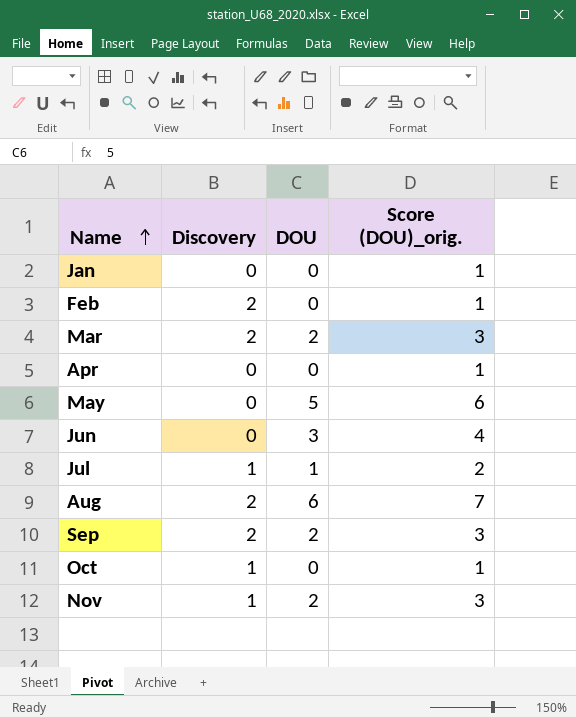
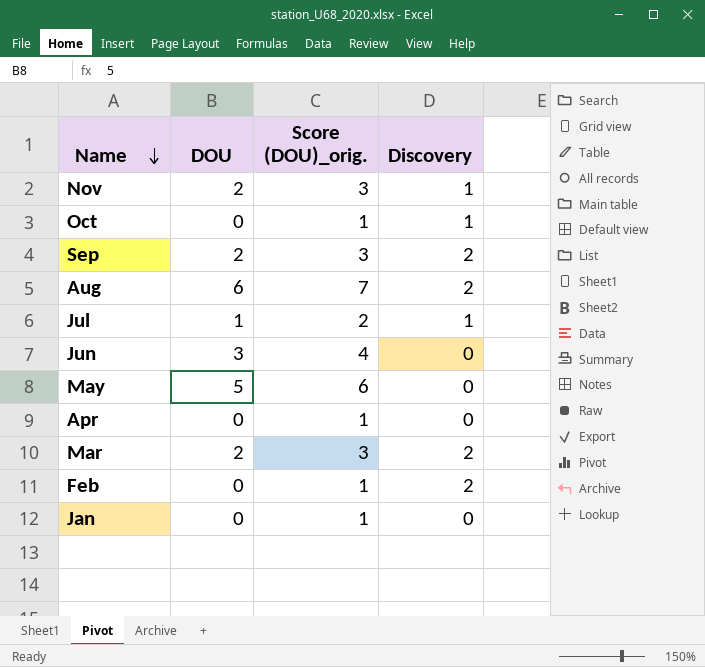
row order: Name ascending -> Name descending
column Discovery | position: 2 -> 4

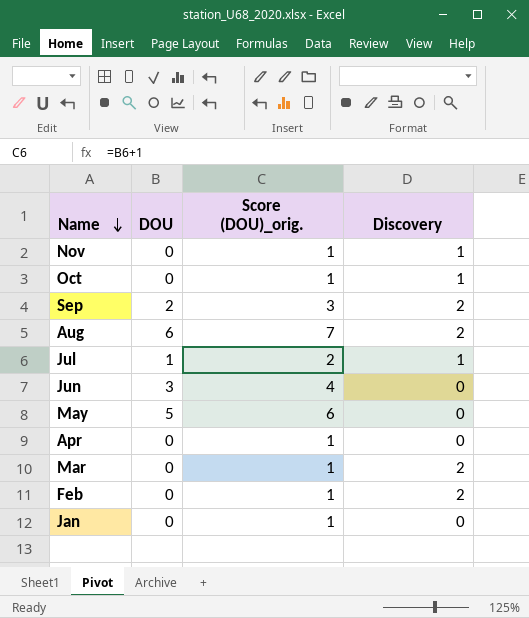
Nov | DOU: 2 -> 0
Nov | Score (DOU)_orig.: 3 -> 1
Mar | DOU: 2 -> 0
Mar | Score (DOU)_orig.: 3 -> 1

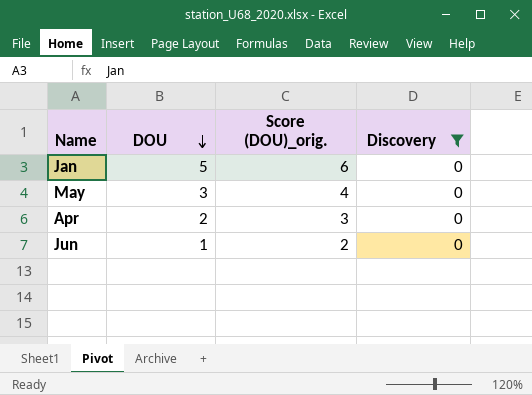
filter: none -> Discovery = 0
row order: Name descending -> DOU descending
Jan | DOU: 0 -> 5
Jan | Score (DOU)_orig.: 1 -> 6
May | DOU: 5 -> 3
May | Score (DOU)_orig.: 6 -> 4
Apr | DOU: 0 -> 2
Apr | Score (DOU)_orig.: 1 -> 3
Jun | DOU: 3 -> 1
Jun | Score (DOU)_orig.: 4 -> 2

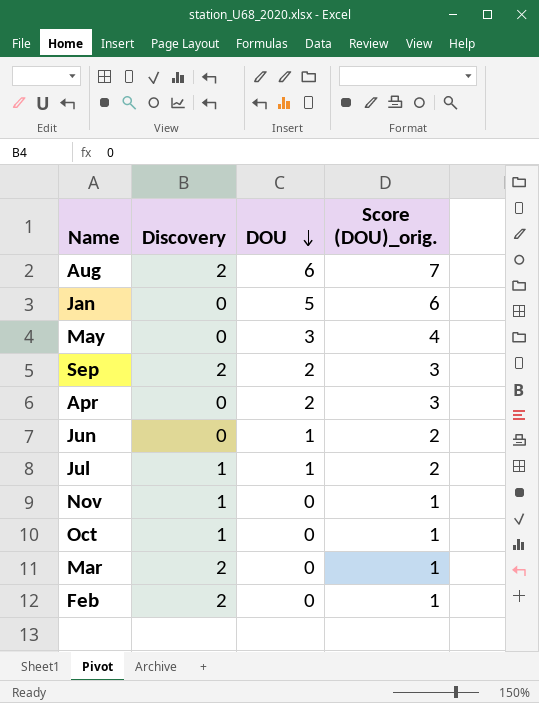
filter: Discovery = 0 -> none
column Discovery | position: 4 -> 2

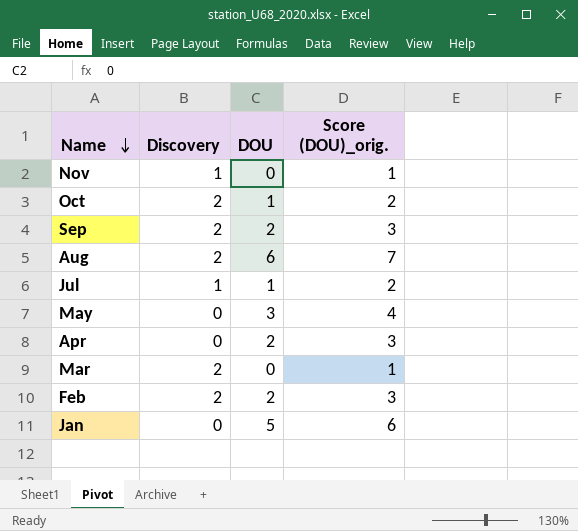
row order: DOU descending -> Name descending
row Jun: 0 | 1 | 2 -> none
Oct | Discovery: 1 -> 2
Oct | DOU: 0 -> 1
Oct | Score (DOU)_orig.: 1 -> 2
Feb | DOU: 0 -> 2
Feb | Score (DOU)_orig.: 1 -> 3

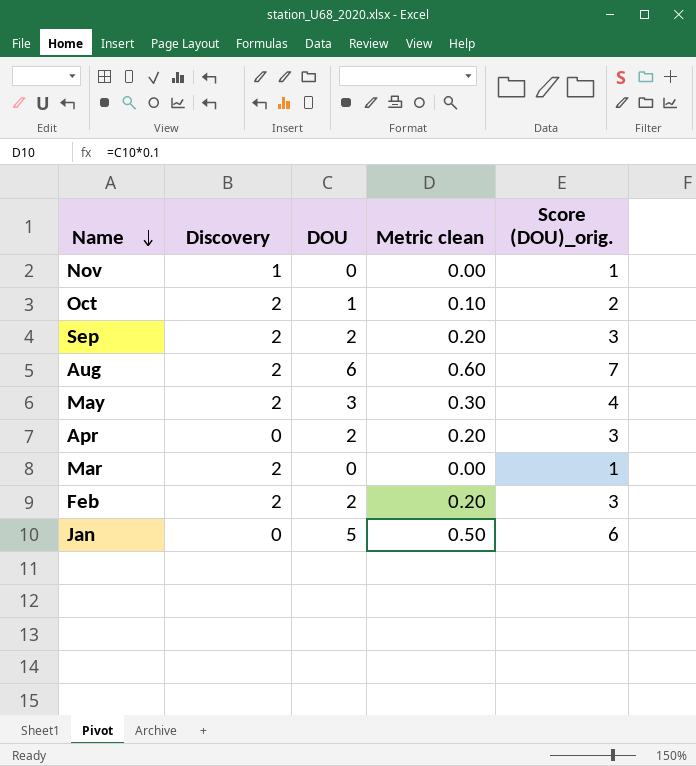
column Metric clean | formula: none -> [DOU] * 0.1
row Jul: 1 | 1 | 2 -> none
May | Discovery: 0 -> 2

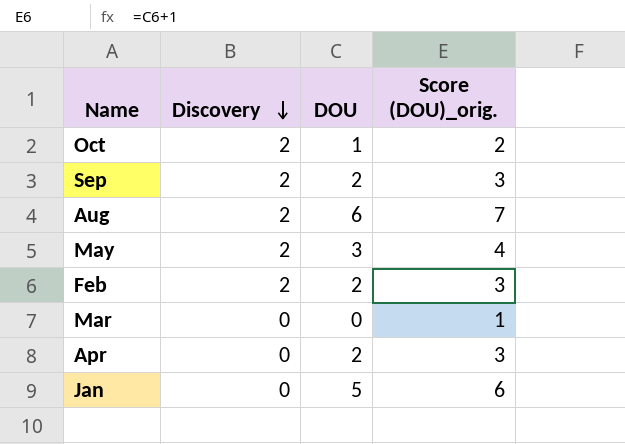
row order: Name descending -> Discovery descending
column Metric clean | formula: [DOU] * 0.1 -> none
row Nov: 1 | 0 | 0.00 | 1 -> none
Mar | Discovery: 2 -> 0

